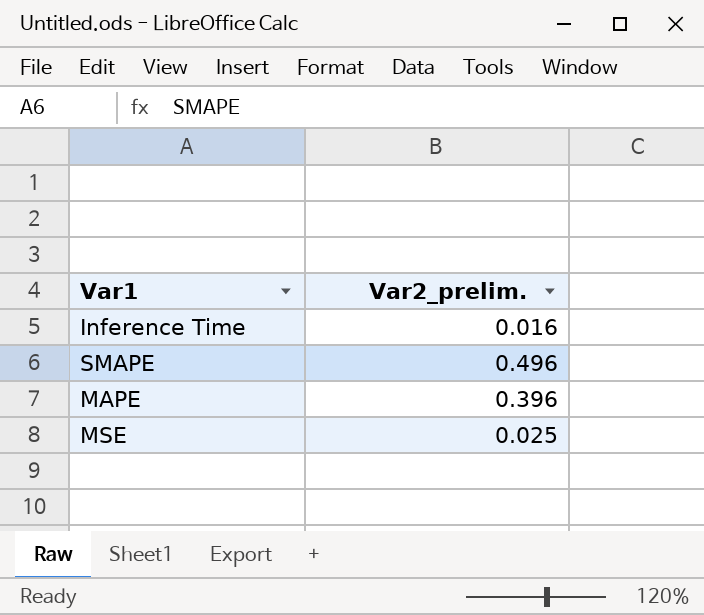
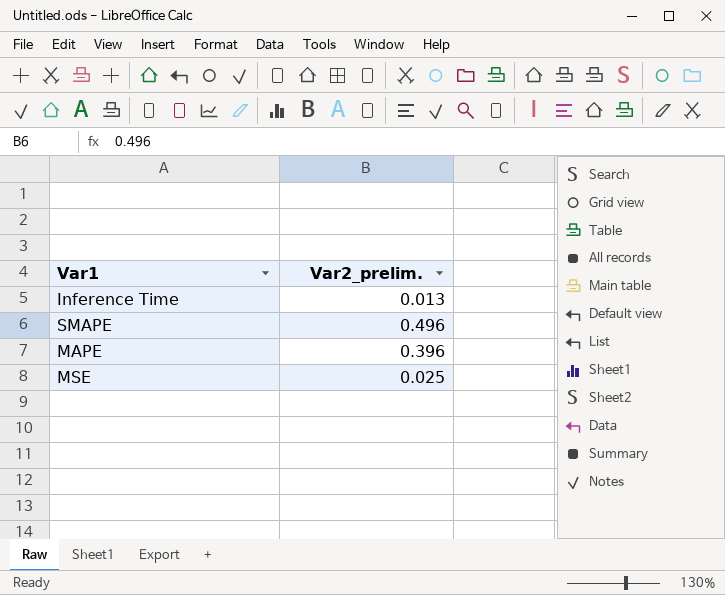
Inference Time | Var2_prelim.: 0.016 -> 0.013

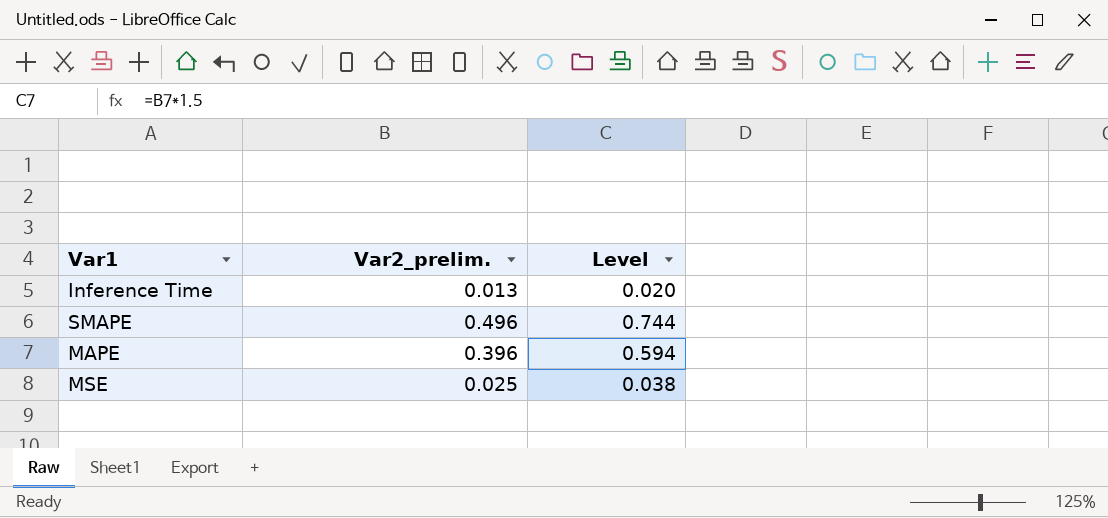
column Level | formula: none -> [Var2_prelim.] * 1.5

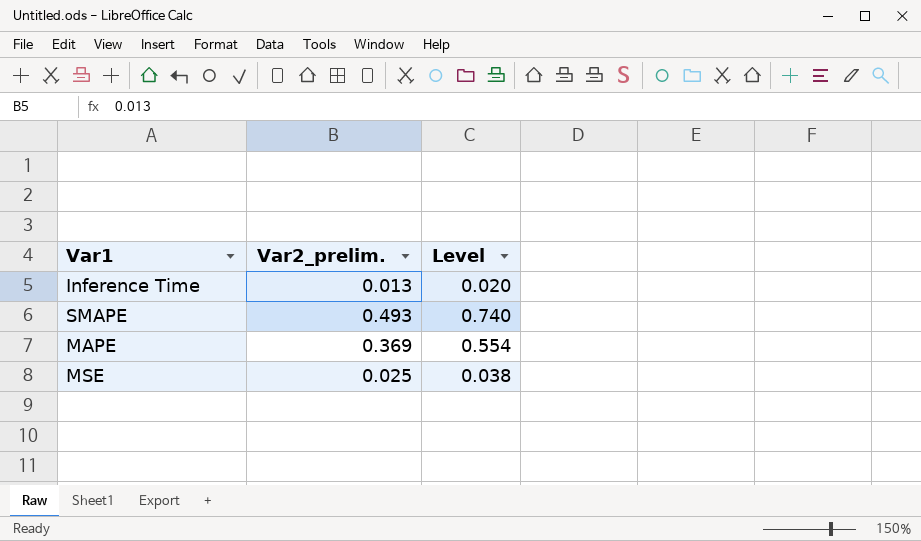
SMAPE | Var2_prelim.: 0.496 -> 0.493
SMAPE | Level: 0.744 -> 0.740
MAPE | Var2_prelim.: 0.396 -> 0.369
MAPE | Level: 0.594 -> 0.554

